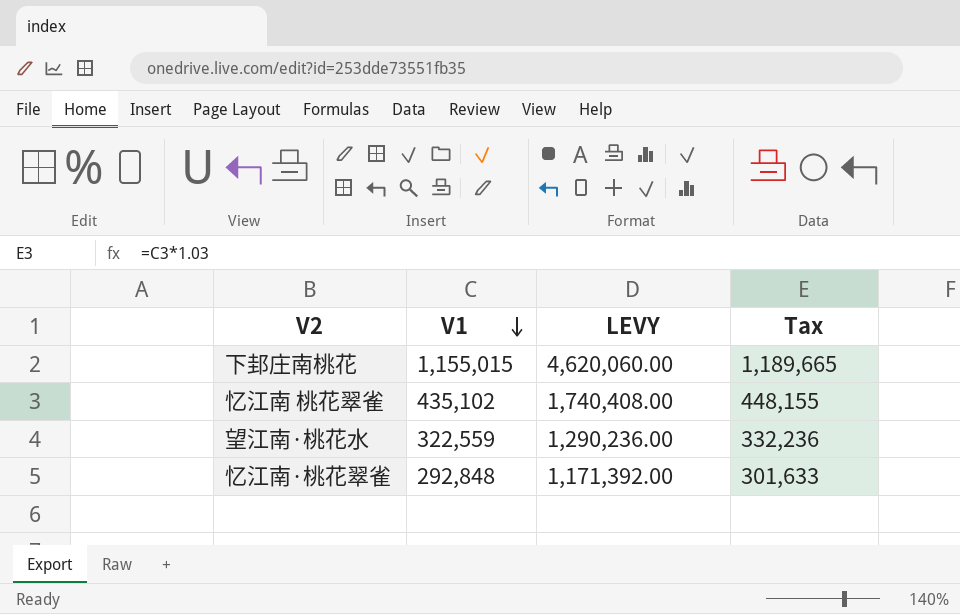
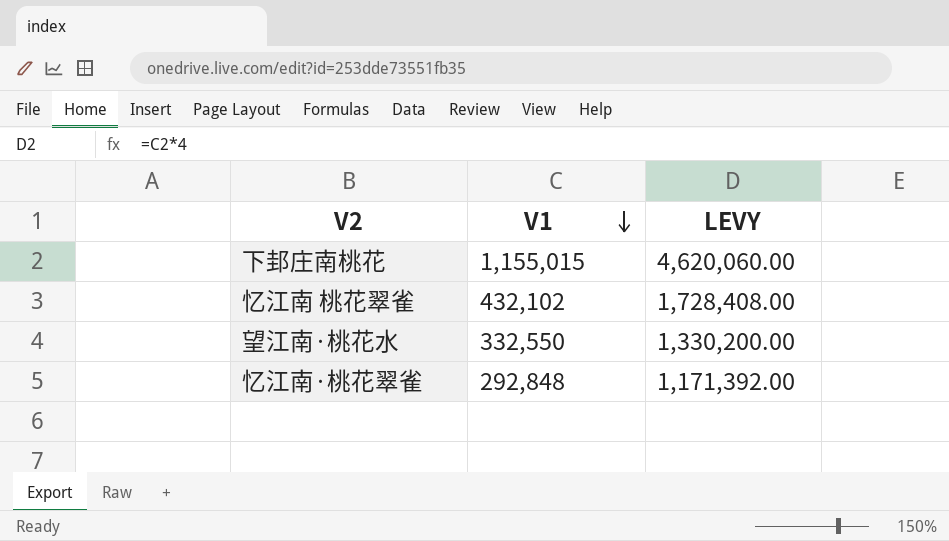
column Tax | formula: [V1] * 1.03 -> none
忆江南 桃花翠雀 | V1: 435,102 -> 432,102
忆江南 桃花翠雀 | LEVY: 1,740,408.00 -> 1,728,408.00
望江南·桃花水 | V1: 322,559 -> 332,550
望江南·桃花水 | LEVY: 1,290,236.00 -> 1,330,200.00

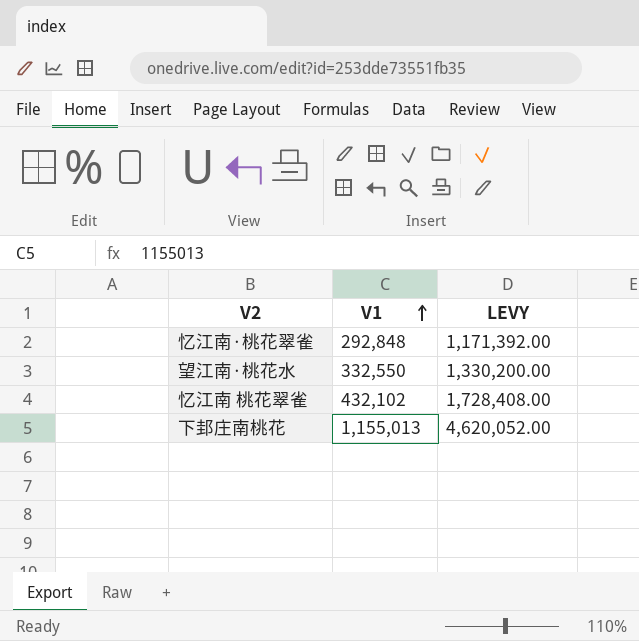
row order: V1 descending -> V1 ascending
下邽庄南桃花 | V1: 1,155,015 -> 1,155,013
下邽庄南桃花 | LEVY: 4,620,060.00 -> 4,620,052.00

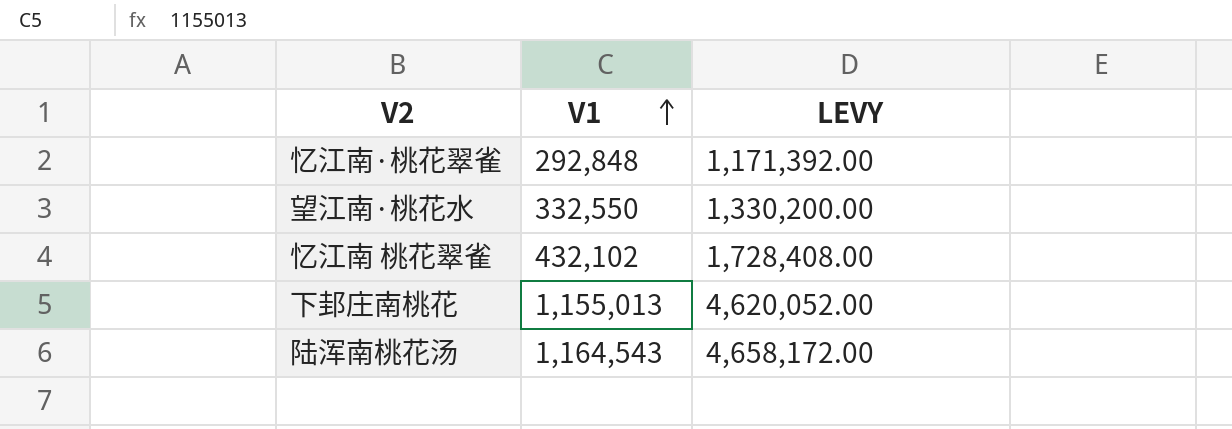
row 陆浑南桃花汤: none -> 1,164,543 | 4,658,172.00

